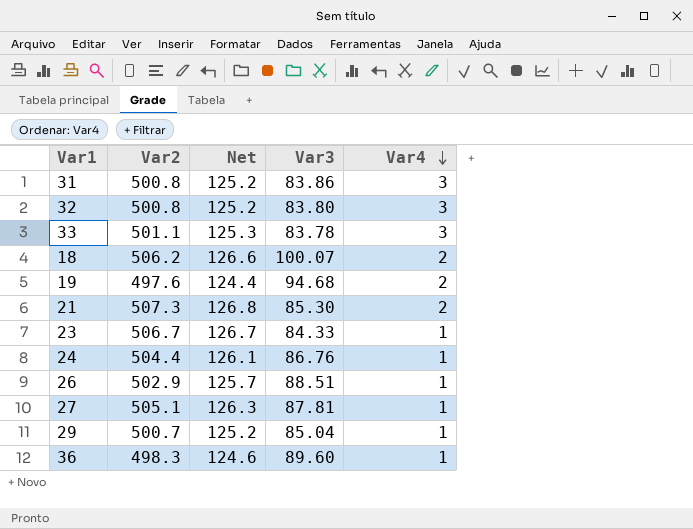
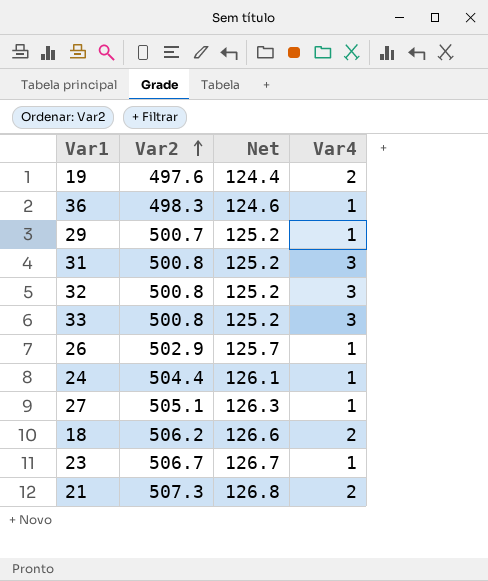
row order: Var4 descending -> Var2 ascending
column Var3 | position: 4 -> none
33 | Var2: 501.1 -> 500.8
33 | Net: 125.3 -> 125.2

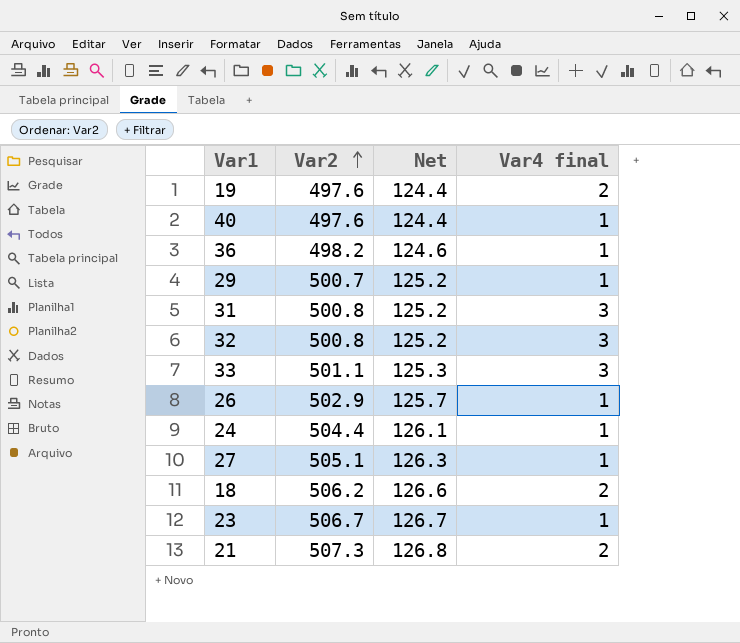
column name: Var4 -> Var4 final
row 40: none -> 497.6 | 124.4 | 1
36 | Var2: 498.3 -> 498.2
33 | Var2: 500.8 -> 501.1
33 | Net: 125.2 -> 125.3

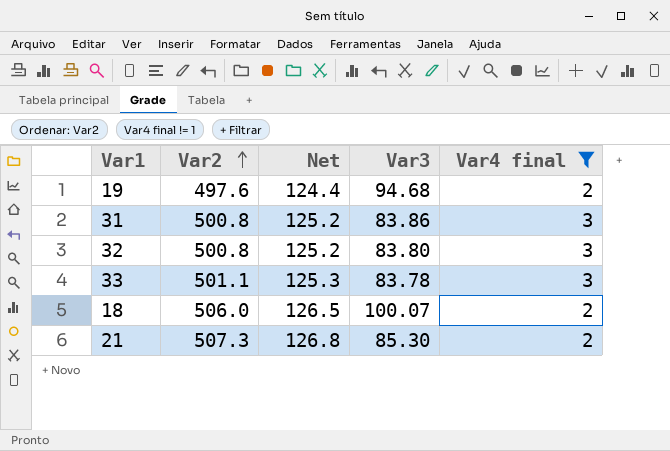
filter: none -> Var4 final != 1
column Var3 | position: none -> 4
18 | Var2: 506.2 -> 506.0
18 | Net: 126.6 -> 126.5

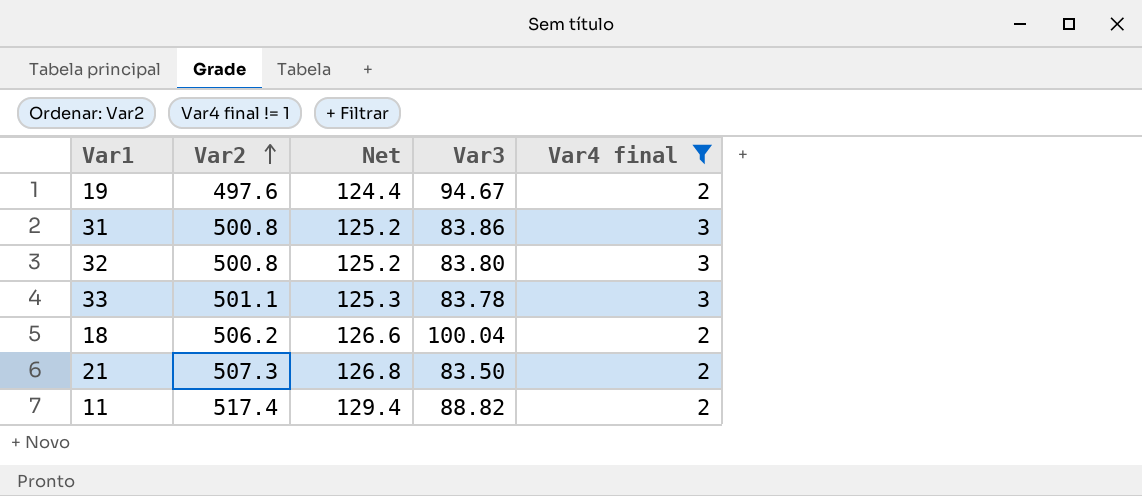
19 | Var3: 94.68 -> 94.67
18 | Var2: 506.0 -> 506.2
18 | Net: 126.5 -> 126.6
18 | Var3: 100.07 -> 100.04
21 | Var3: 85.30 -> 83.50
row 11: none -> 517.4 | 129.4 | 88.82 | 2

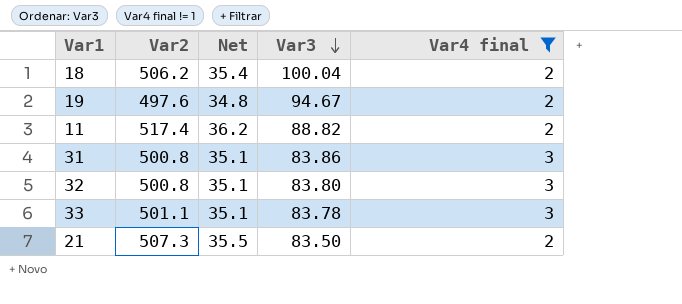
row order: Var2 ascending -> Var3 descending
column Net | formula: [Var2] * 0.25 -> [Var2] * 0.07

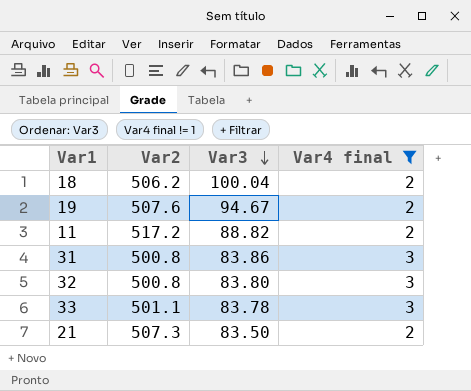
column Net | formula: [Var2] * 0.07 -> none
19 | Var2: 497.6 -> 507.6
11 | Var2: 517.4 -> 517.2

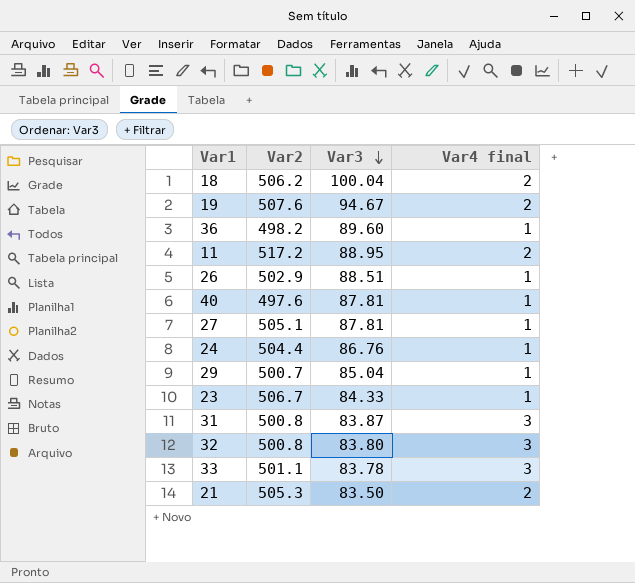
filter: Var4 final != 1 -> none
11 | Var3: 88.82 -> 88.95
31 | Var3: 83.86 -> 83.87
21 | Var2: 507.3 -> 505.3

